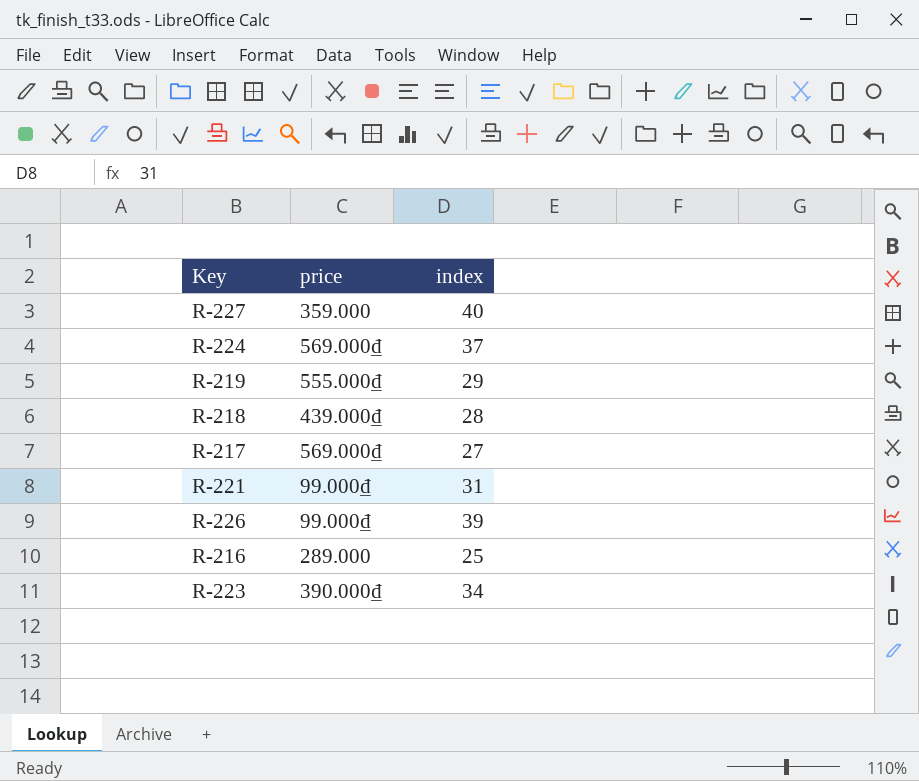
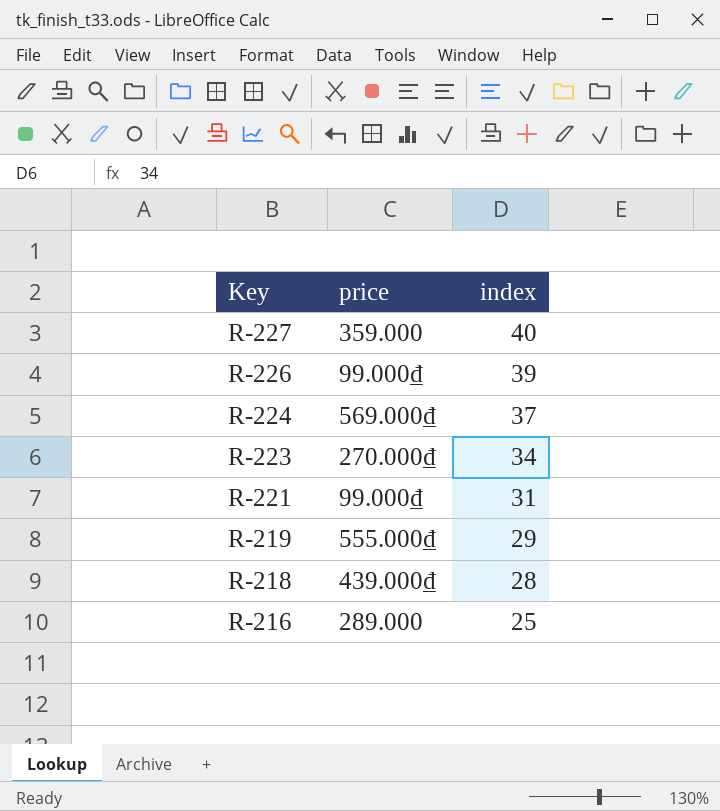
row order: none -> Key descending
row R-217: 569.000₫ | 27 -> none
R-223 | price: 390.000₫ -> 270.000₫

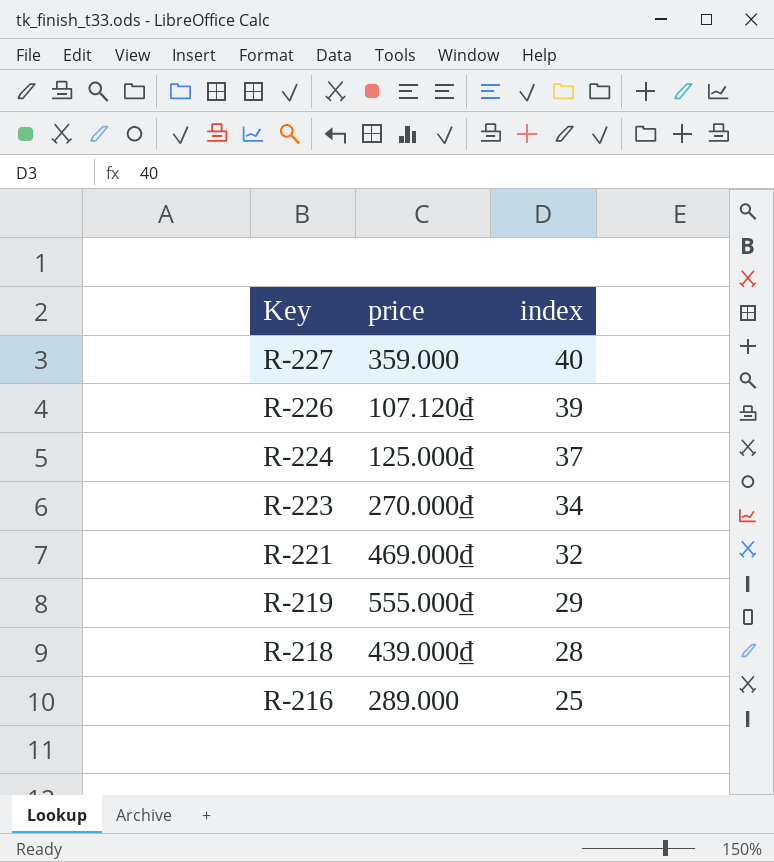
R-226 | price: 99.000₫ -> 107.120₫
R-224 | price: 569.000₫ -> 125.000₫
R-221 | price: 99.000₫ -> 469.000₫
R-221 | index: 31 -> 32

